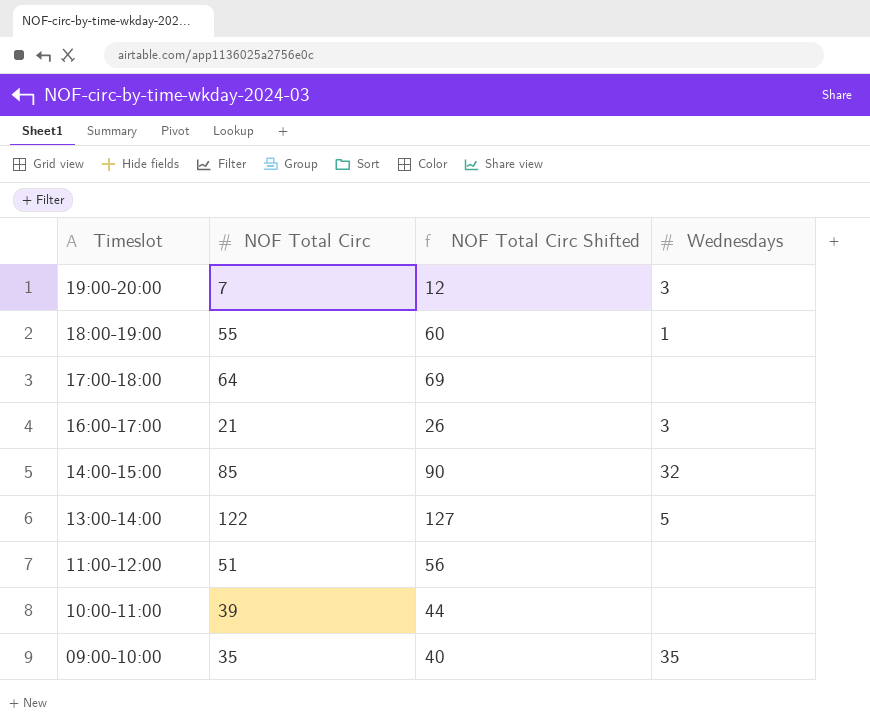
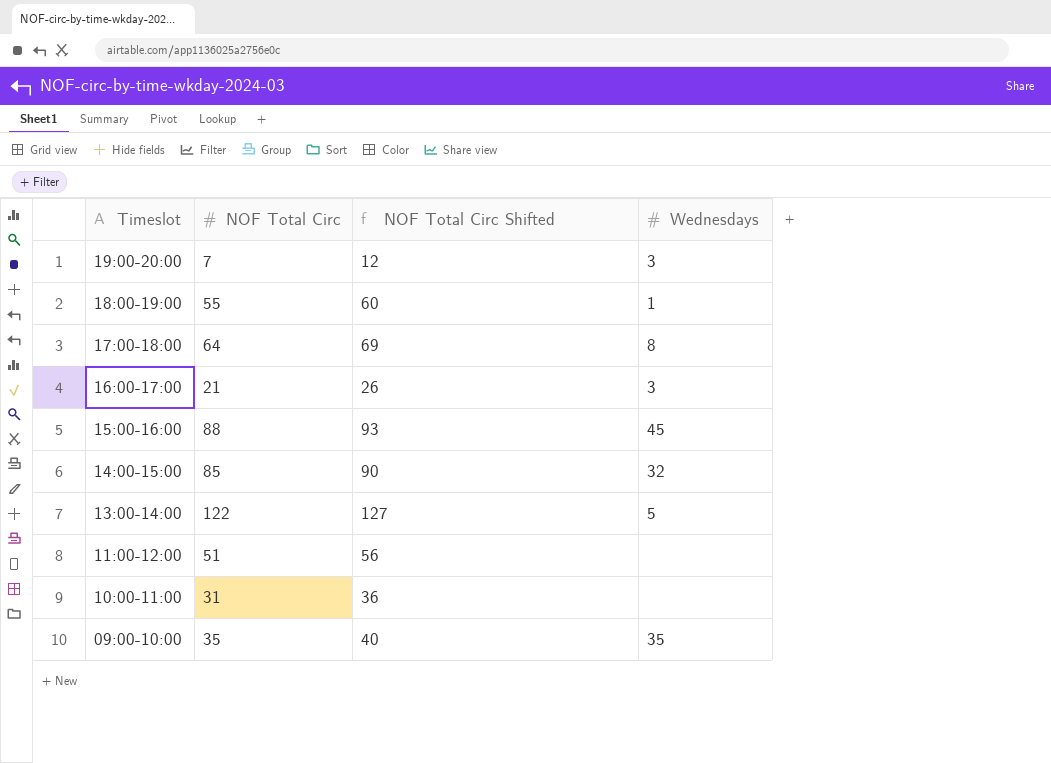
17:00-18:00 | Wednesdays: none -> 8
row 15:00-16:00: none -> 88 | 93 | 45
10:00-11:00 | NOF Total Circ: 39 -> 31
10:00-11:00 | NOF Total Circ Shifted: 44 -> 36

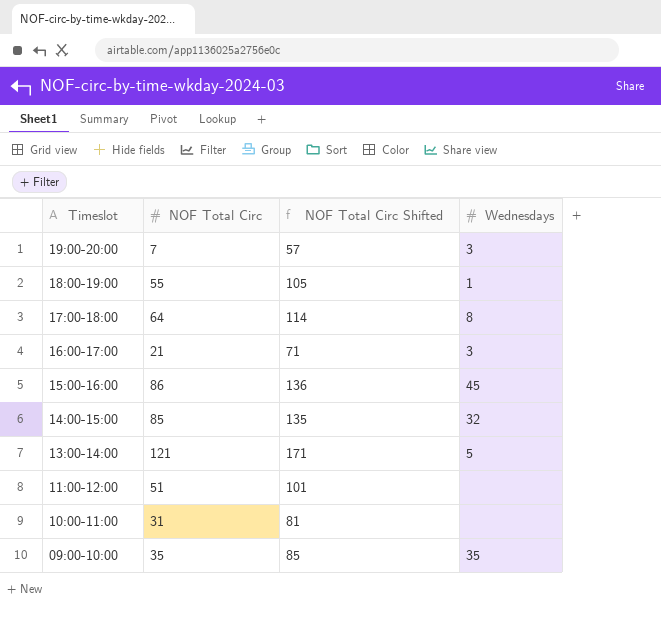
column NOF Total Circ Shifted | formula: [NOF Total Circ] + 5 -> [NOF Total Circ] + 50
15:00-16:00 | NOF Total Circ: 88 -> 86
13:00-14:00 | NOF Total Circ: 122 -> 121

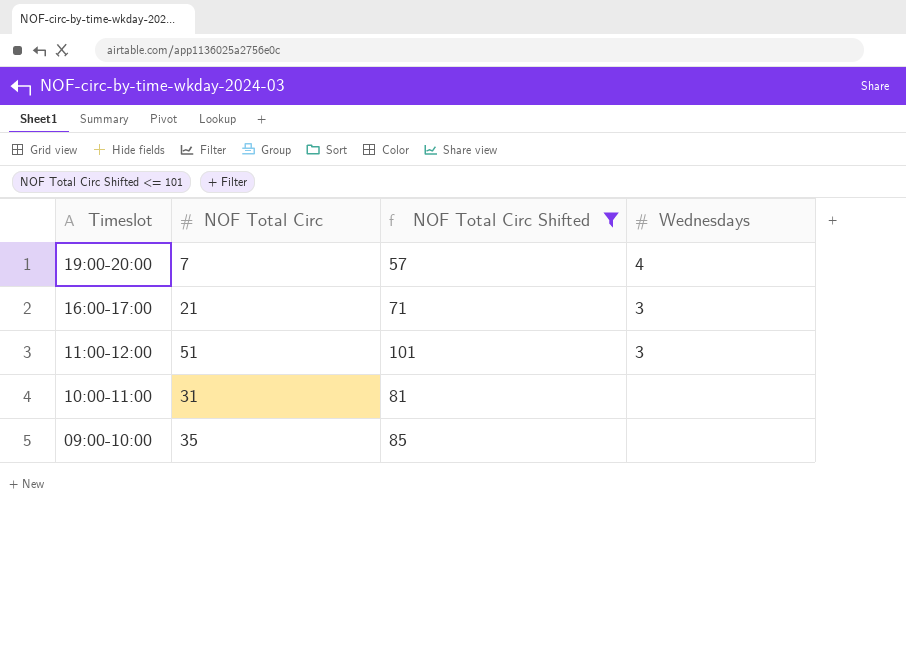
filter: none -> NOF Total Circ Shifted <= 101
19:00-20:00 | Wednesdays: 3 -> 4
11:00-12:00 | Wednesdays: none -> 3
09:00-10:00 | Wednesdays: 35 -> none

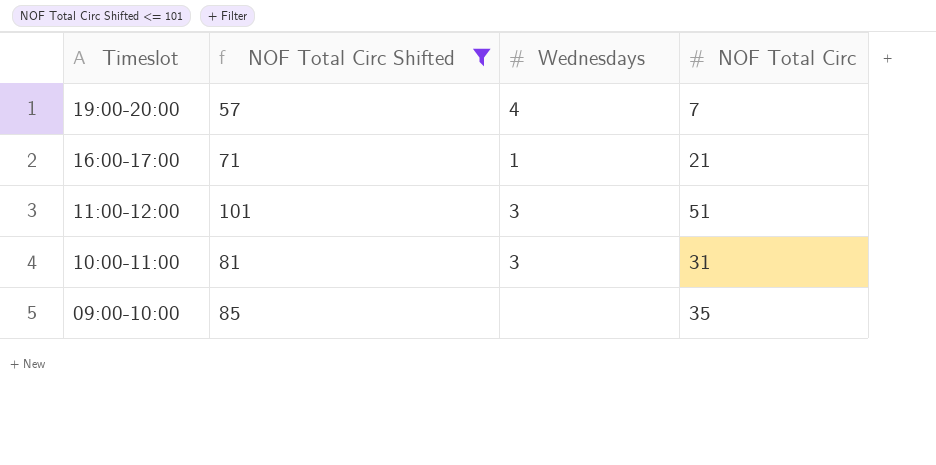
column NOF Total Circ | position: 2 -> 4
16:00-17:00 | Wednesdays: 3 -> 1
10:00-11:00 | Wednesdays: none -> 3

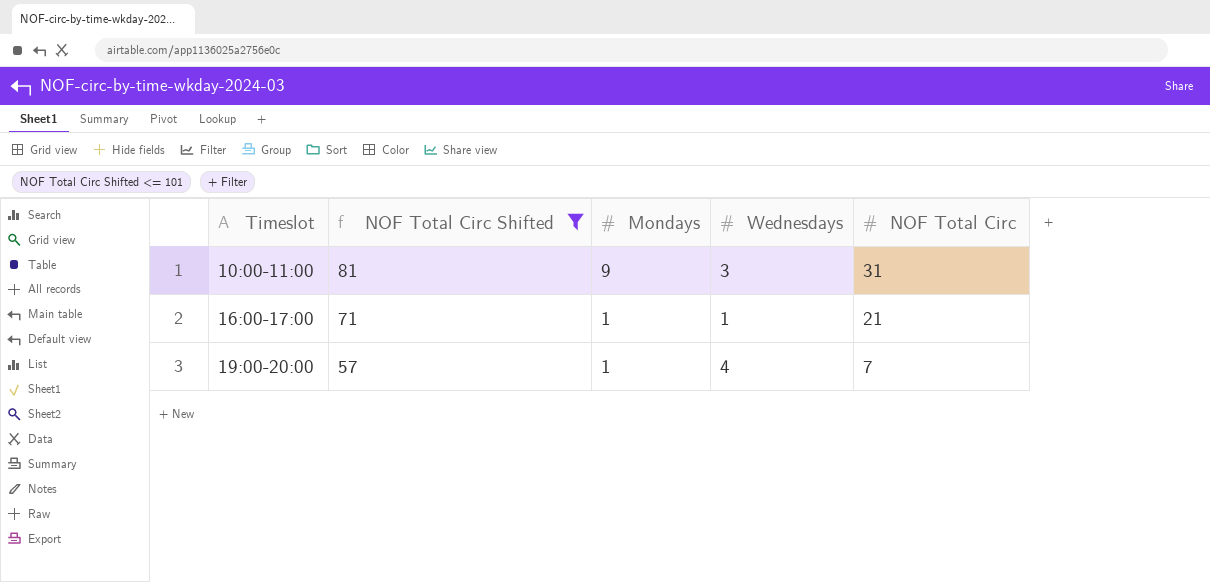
row order: Timeslot descending -> Timeslot ascending
column Mondays | position: none -> 3
row 11:00-12:00: 101 | 3 | 51 -> none
row 09:00-10:00: 85 | none | 35 -> none

